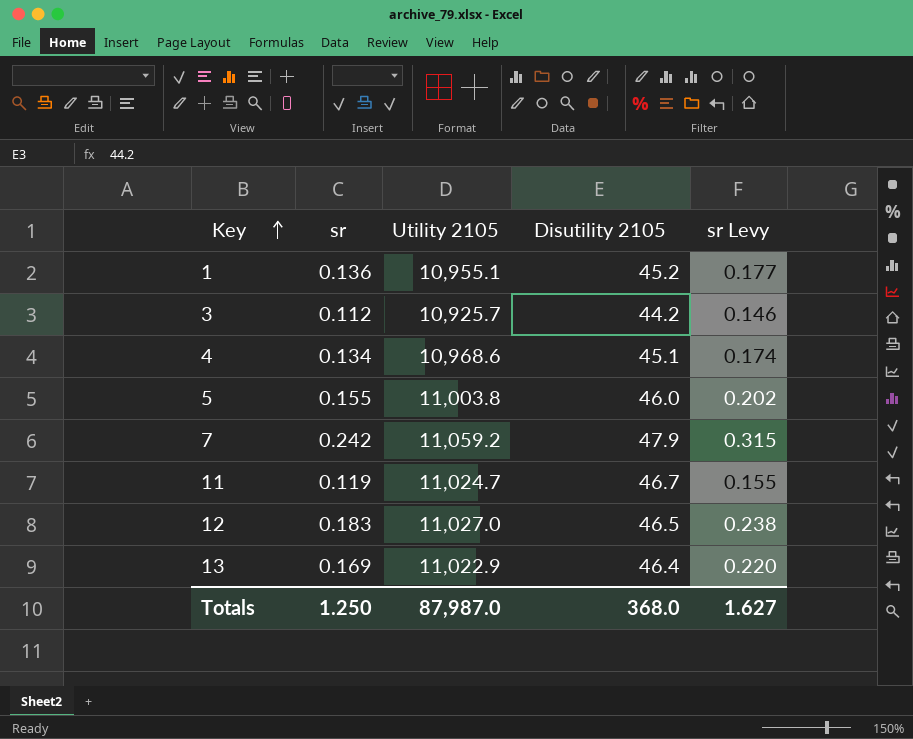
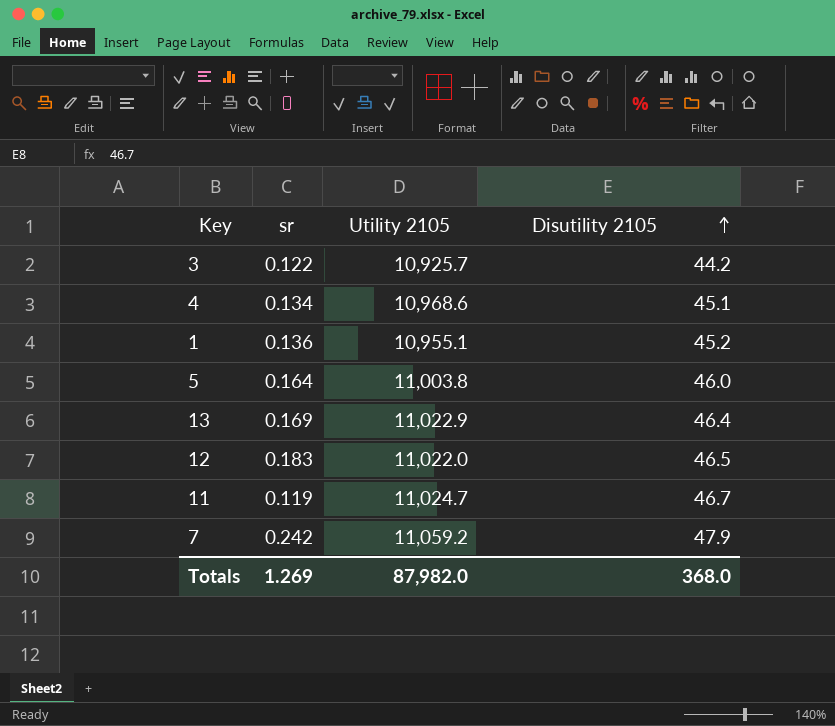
row order: Key ascending -> Disutility 2105 ascending
column sr Levy | formula: [sr] * 1.3 -> none
3 | sr: 0.112 -> 0.122
5 | sr: 0.155 -> 0.164
12 | Utility 2105: 11,027.0 -> 11,022.0
Totals | sr: 1.250 -> 1.269
Totals | Utility 2105: 87,987.0 -> 87,982.0

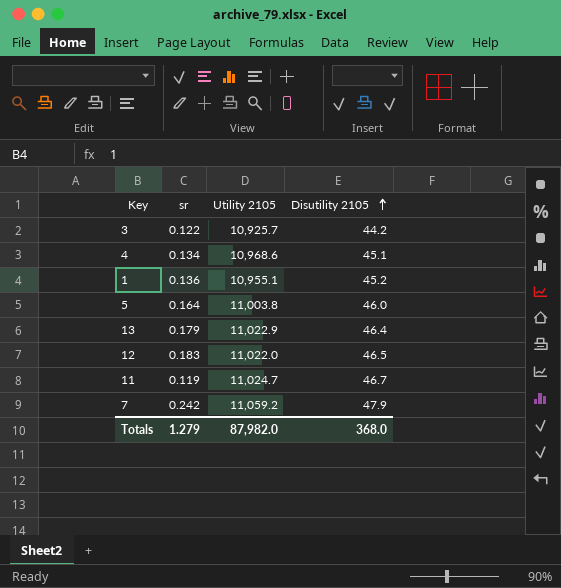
13 | sr: 0.169 -> 0.179
Totals | sr: 1.269 -> 1.279

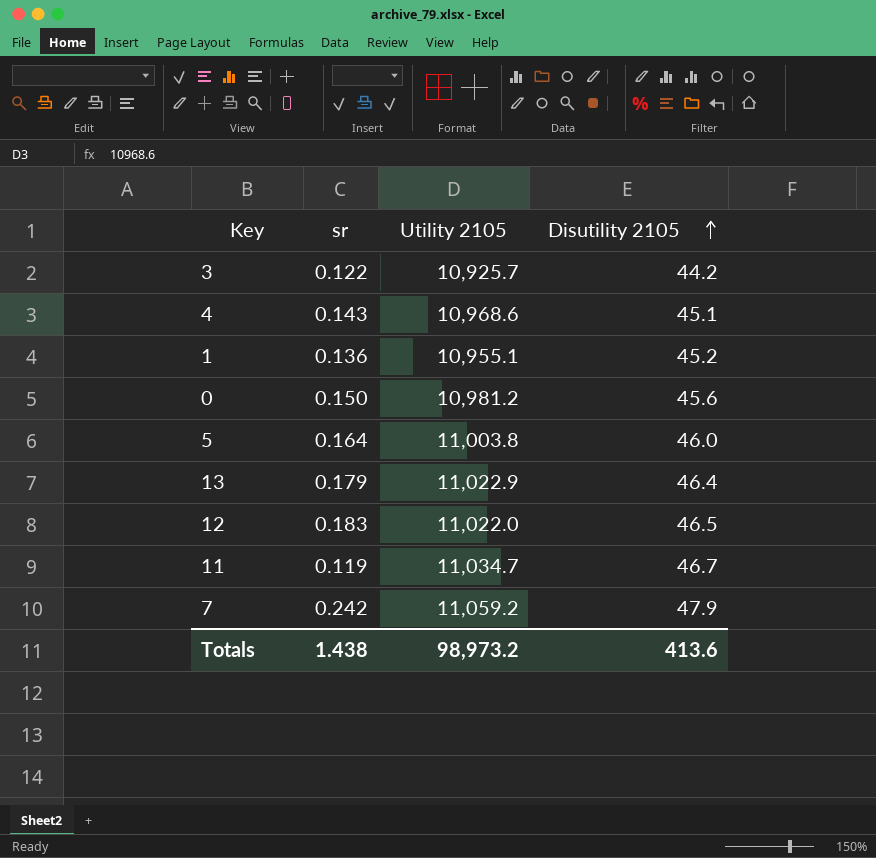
4 | sr: 0.134 -> 0.143
row 0: none -> 0.150 | 10,981.2 | 45.6
11 | Utility 2105: 11,024.7 -> 11,034.7
Totals | sr: 1.279 -> 1.438
Totals | Utility 2105: 87,982.0 -> 98,973.2
Totals | Disutility 2105: 368.0 -> 413.6

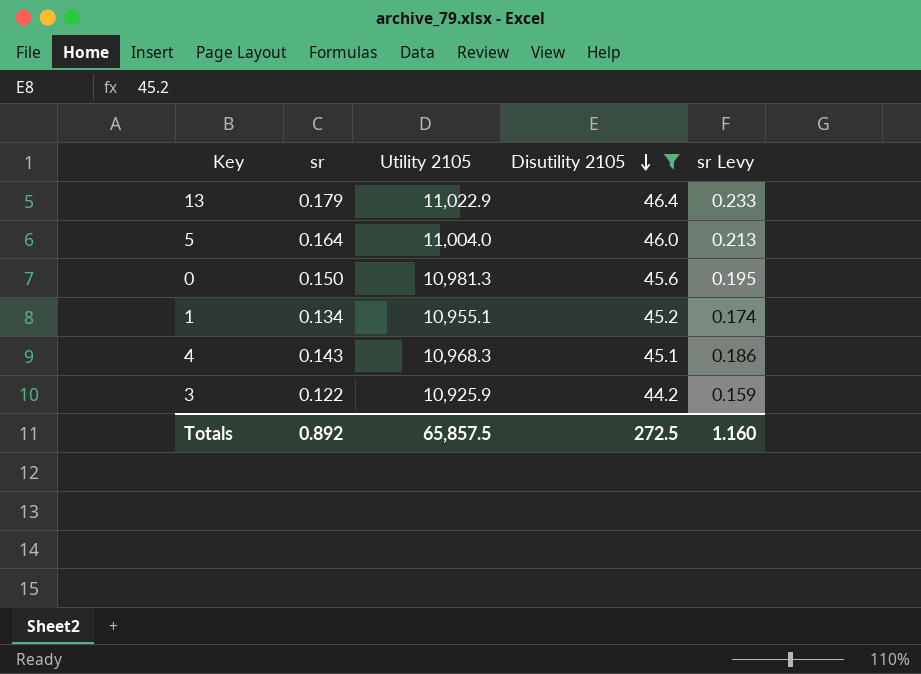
filter: none -> Disutility 2105 <= 46.4
row order: Disutility 2105 ascending -> Disutility 2105 descending
column sr Levy | formula: none -> [sr] * 1.3
5 | Utility 2105: 11,003.8 -> 11,004.0
0 | Utility 2105: 10,981.2 -> 10,981.3
1 | sr: 0.136 -> 0.134
4 | Utility 2105: 10,968.6 -> 10,968.3
3 | Utility 2105: 10,925.7 -> 10,925.9
Totals | sr: 1.438 -> 0.892
Totals | Utility 2105: 98,973.2 -> 65,857.5
Totals | Disutility 2105: 413.6 -> 272.5

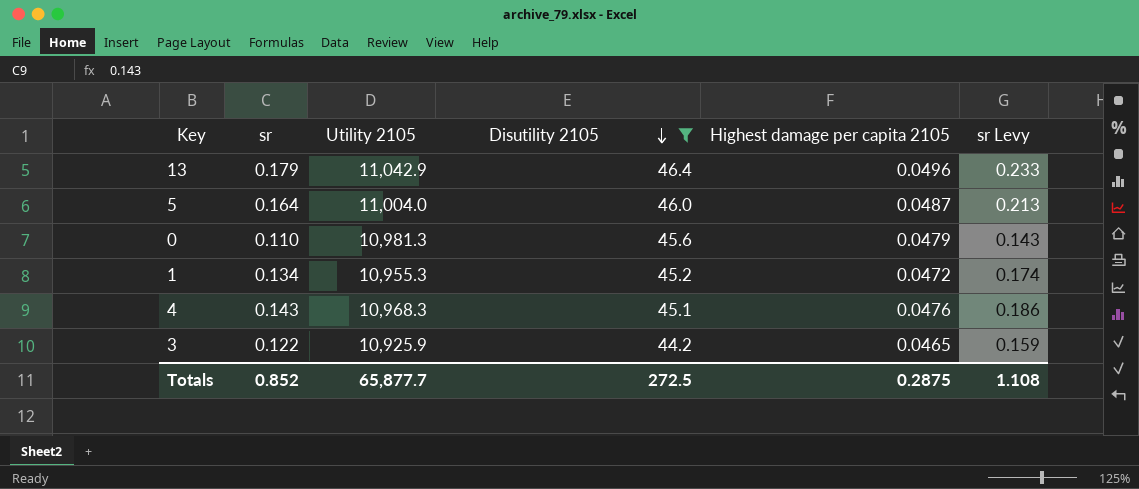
column Highest damage per capita 2105 | position: none -> 5
13 | Utility 2105: 11,022.9 -> 11,042.9
0 | sr: 0.150 -> 0.110
0 | sr Levy: 0.195 -> 0.143
1 | Utility 2105: 10,955.1 -> 10,955.3
Totals | sr: 0.892 -> 0.852
Totals | Utility 2105: 65,857.5 -> 65,877.7
Totals | sr Levy: 1.160 -> 1.108

